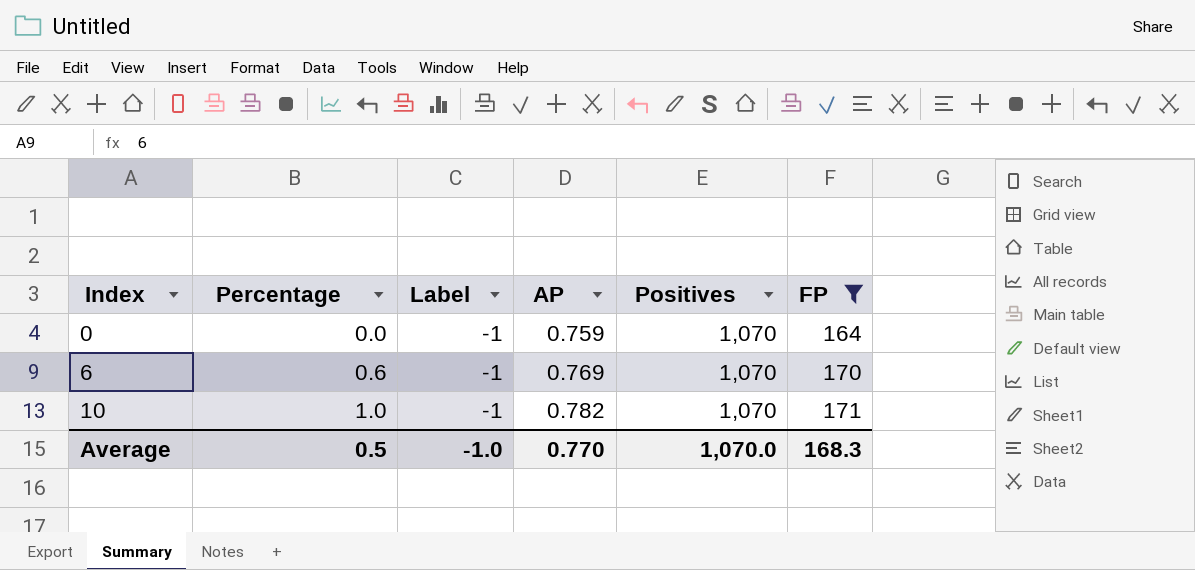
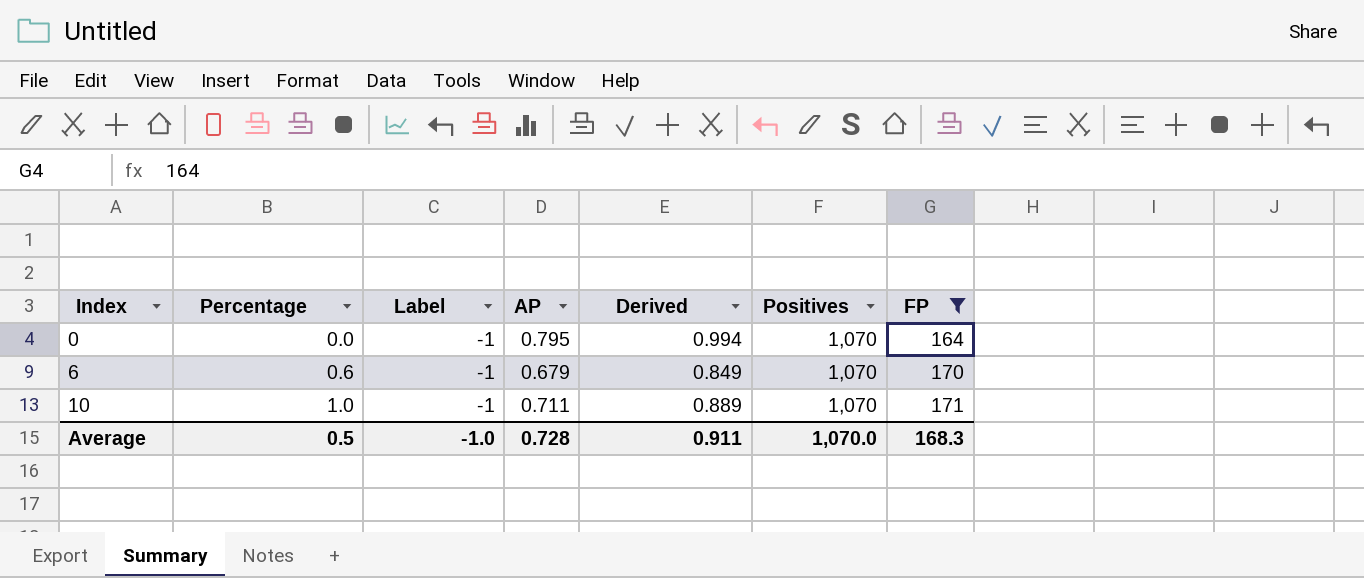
column Derived | formula: none -> [AP] * 1.25
0 | AP: 0.759 -> 0.795
6 | AP: 0.769 -> 0.679
10 | AP: 0.782 -> 0.711
Average | AP: 0.770 -> 0.728

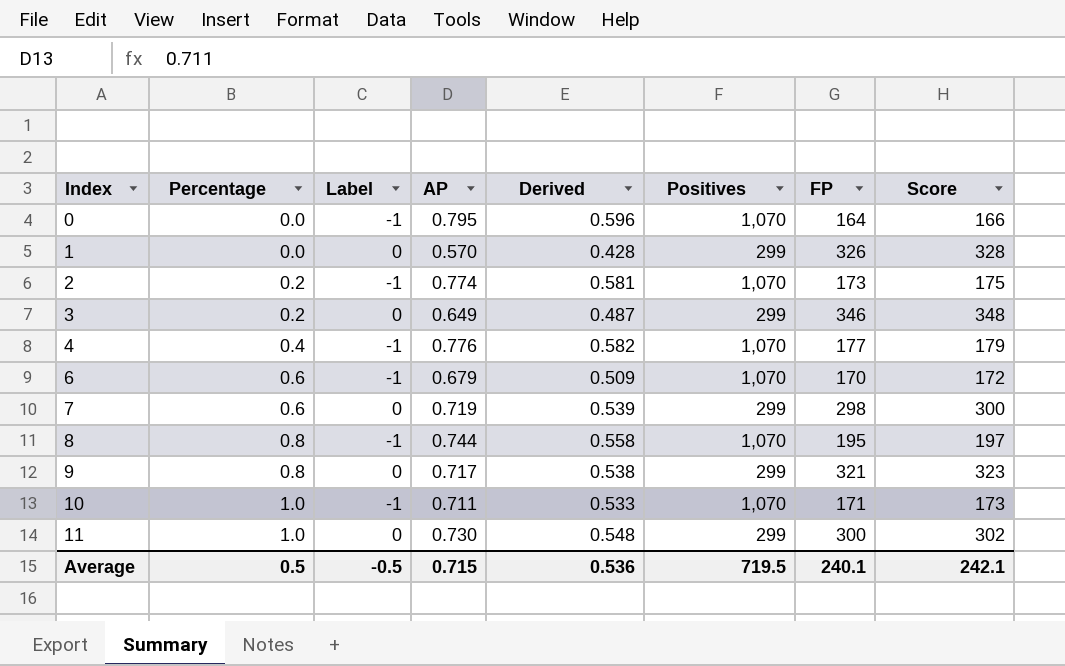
filter: FP <= 171 -> none
column Derived | formula: [AP] * 1.25 -> [AP] * 0.75
column Score | formula: none -> [FP] + 2
Average | Label: -1.0 -> -0.5
Average | AP: 0.728 -> 0.715
Average | Derived: 0.911 -> 0.536
Average | Positives: 1,070.0 -> 719.5
Average | FP: 168.3 -> 240.1

